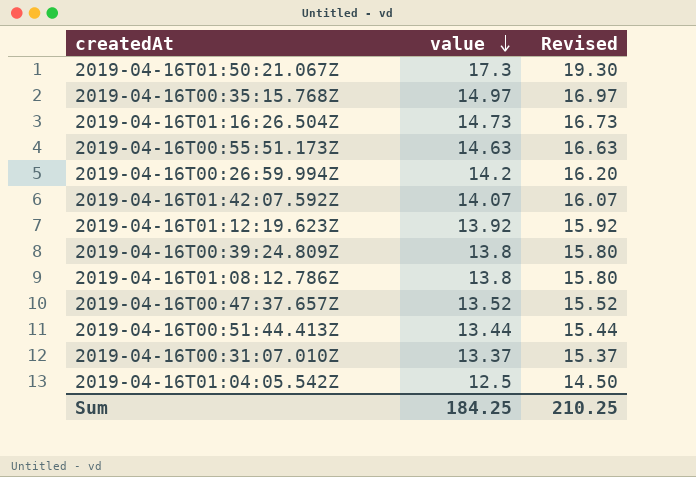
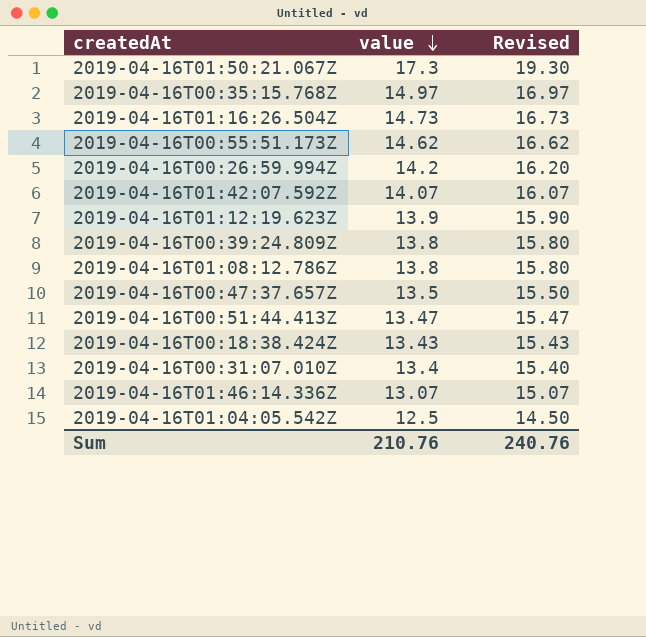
2019-04-16T00:55:51.173Z | value: 14.63 -> 14.62
2019-04-16T00:55:51.173Z | Revised: 16.63 -> 16.62
2019-04-16T01:12:19.623Z | value: 13.92 -> 13.9
2019-04-16T01:12:19.623Z | Revised: 15.92 -> 15.90
2019-04-16T00:47:37.657Z | value: 13.52 -> 13.5
2019-04-16T00:47:37.657Z | Revised: 15.52 -> 15.50
2019-04-16T00:51:44.413Z | value: 13.44 -> 13.47
2019-04-16T00:51:44.413Z | Revised: 15.44 -> 15.47
row 2019-04-16T00:18:38.424Z: none -> 13.43 | 15.43
2019-04-16T00:31:07.010Z | value: 13.37 -> 13.4
2019-04-16T00:31:07.010Z | Revised: 15.37 -> 15.40
row 2019-04-16T01:46:14.336Z: none -> 13.07 | 15.07
Sum | value: 184.25 -> 210.76
Sum | Revised: 210.25 -> 240.76

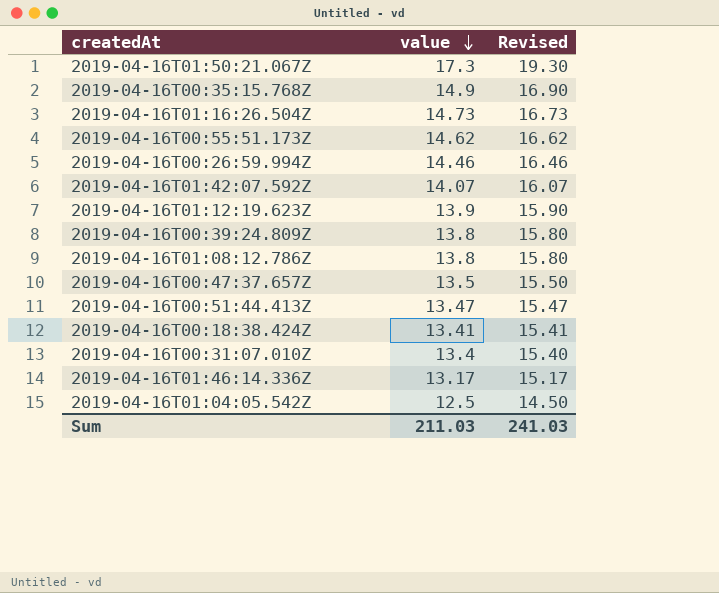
2019-04-16T00:35:15.768Z | value: 14.97 -> 14.9
2019-04-16T00:35:15.768Z | Revised: 16.97 -> 16.90
2019-04-16T00:26:59.994Z | value: 14.2 -> 14.46
2019-04-16T00:26:59.994Z | Revised: 16.20 -> 16.46
2019-04-16T00:18:38.424Z | value: 13.43 -> 13.41
2019-04-16T00:18:38.424Z | Revised: 15.43 -> 15.41
2019-04-16T01:46:14.336Z | value: 13.07 -> 13.17
2019-04-16T01:46:14.336Z | Revised: 15.07 -> 15.17
Sum | value: 210.76 -> 211.03
Sum | Revised: 240.76 -> 241.03

